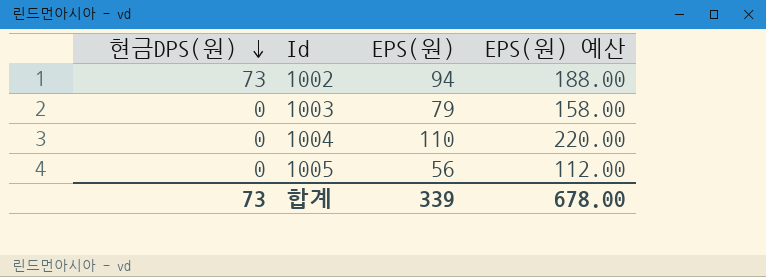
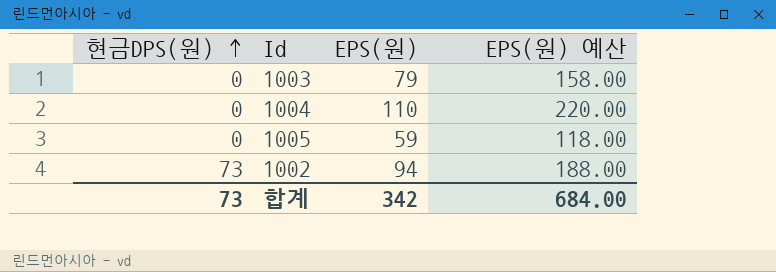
row order: 현금DPS(원) descending -> 현금DPS(원) ascending
1005 | EPS(원): 56 -> 59
1005 | EPS(원) 예산: 112.00 -> 118.00
합계 | EPS(원): 339 -> 342
합계 | EPS(원) 예산: 678.00 -> 684.00

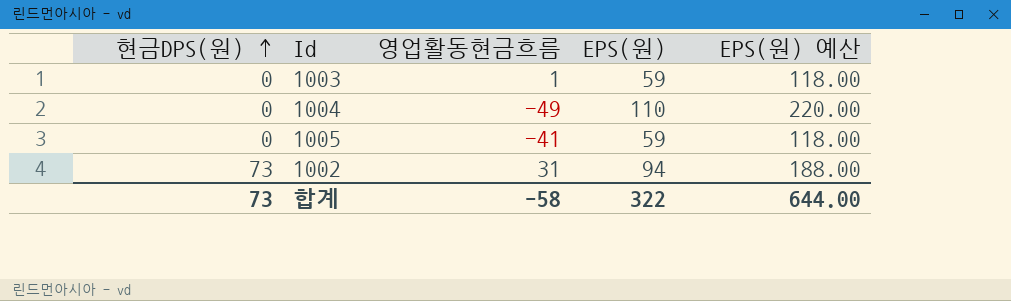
column 영업활동현금흐름 | position: none -> 3
1003 | EPS(원): 79 -> 59
1003 | EPS(원) 예산: 158.00 -> 118.00
합계 | EPS(원): 342 -> 322
합계 | EPS(원) 예산: 684.00 -> 644.00

